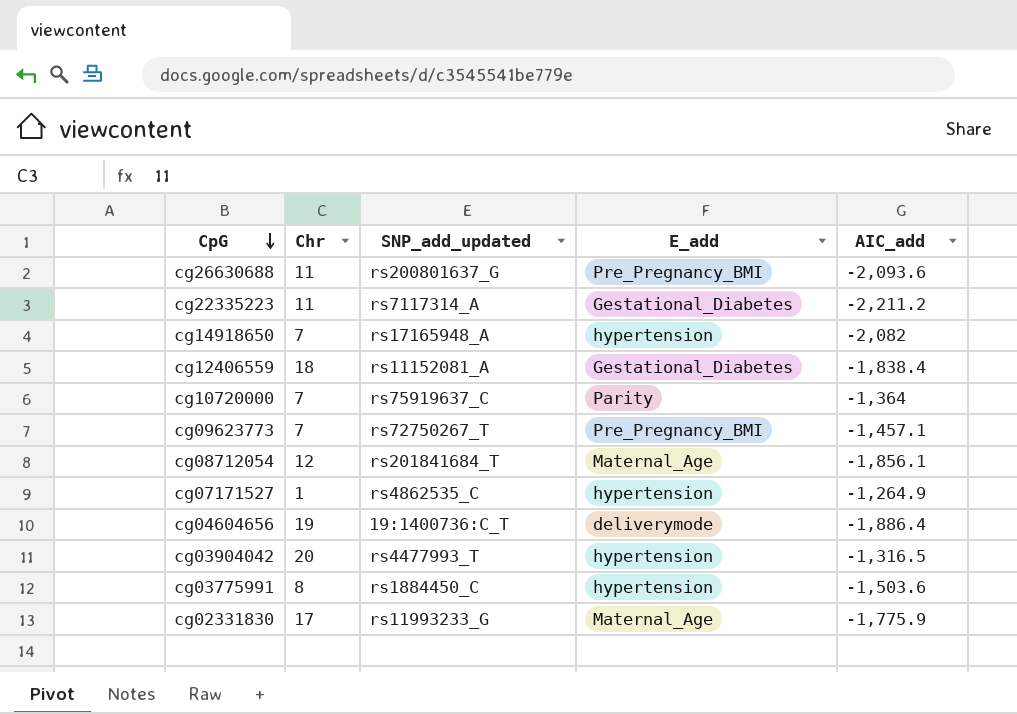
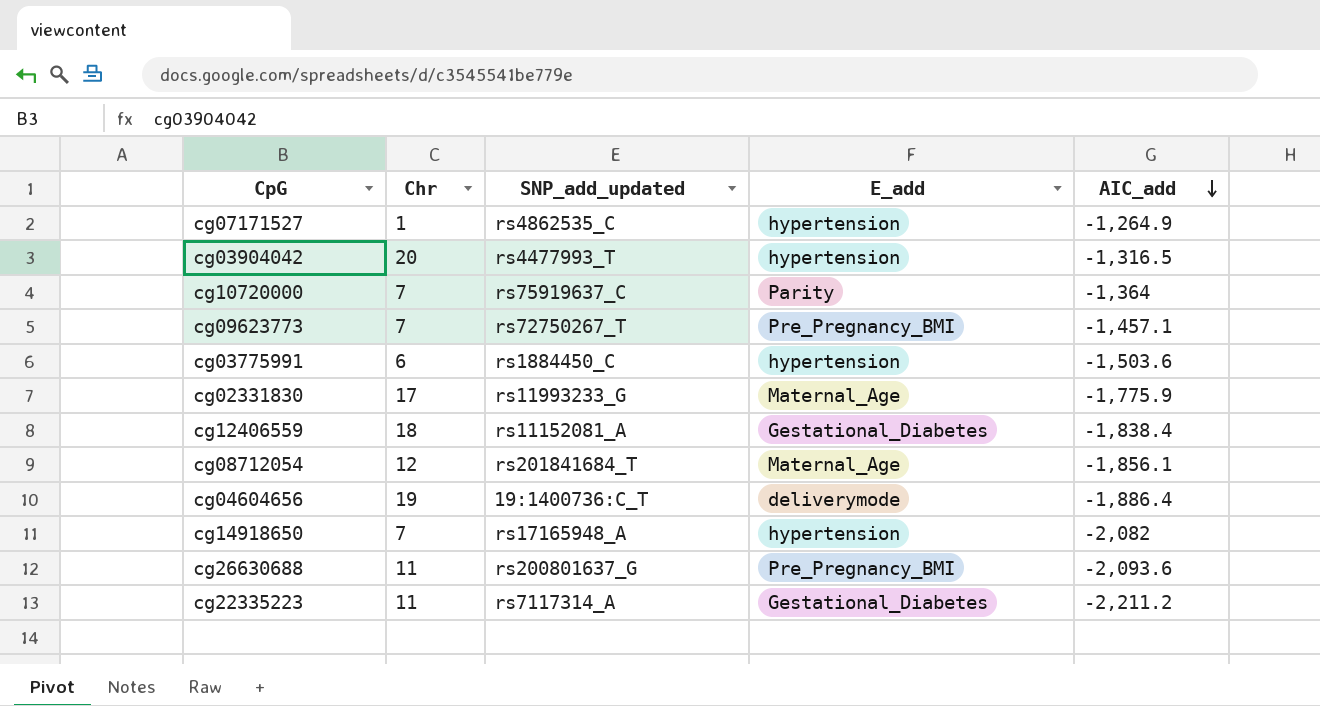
row order: CpG descending -> AIC_add descending
cg03775991 | Chr: 8 -> 6

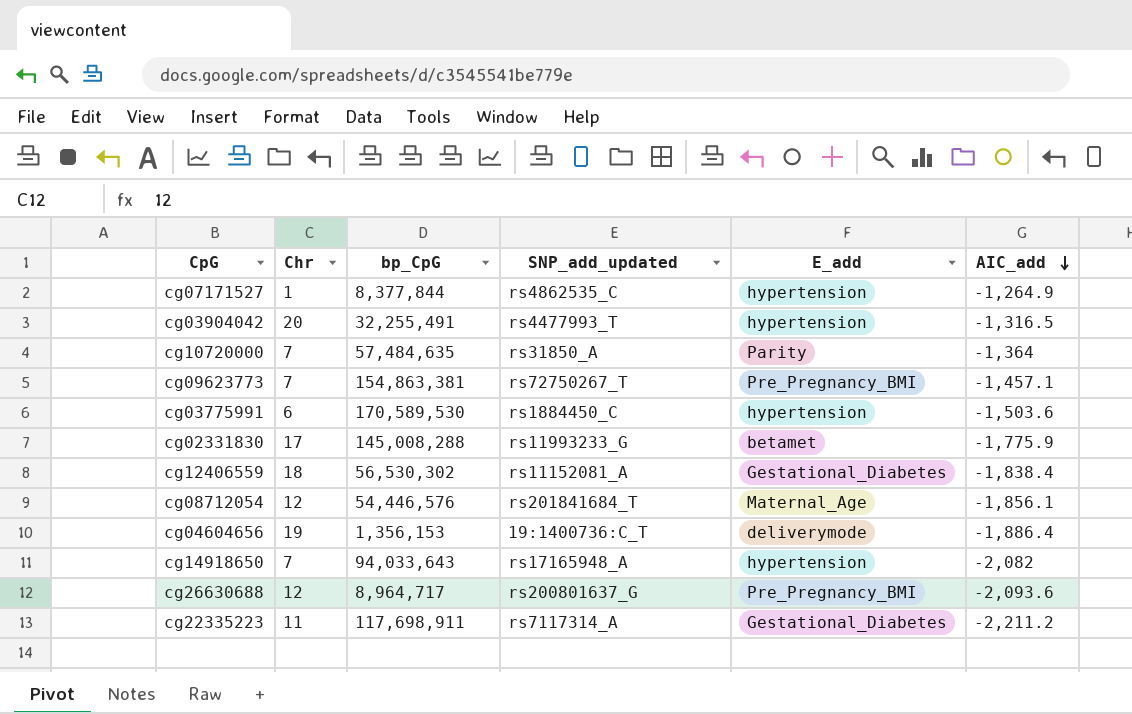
column bp_CpG | position: none -> 3
cg10720000 | SNP_add_updated: rs75919637_C -> rs31850_A
cg02331830 | E_add: Maternal_Age -> betamet
cg26630688 | Chr: 11 -> 12

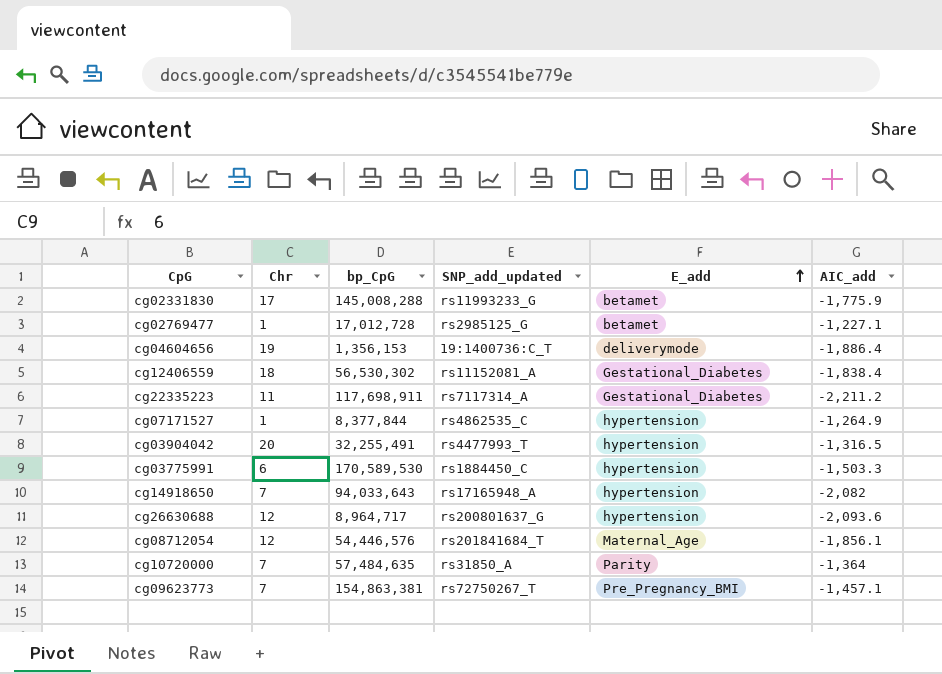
row order: AIC_add descending -> E_add ascending
row cg02769477: none -> 1 | 17,012,728 | rs2985125_G | betamet | -1,227.1
cg03775991 | AIC_add: -1,503.6 -> -1,503.3
cg26630688 | E_add: Pre_Pregnancy_BMI -> hypertension

